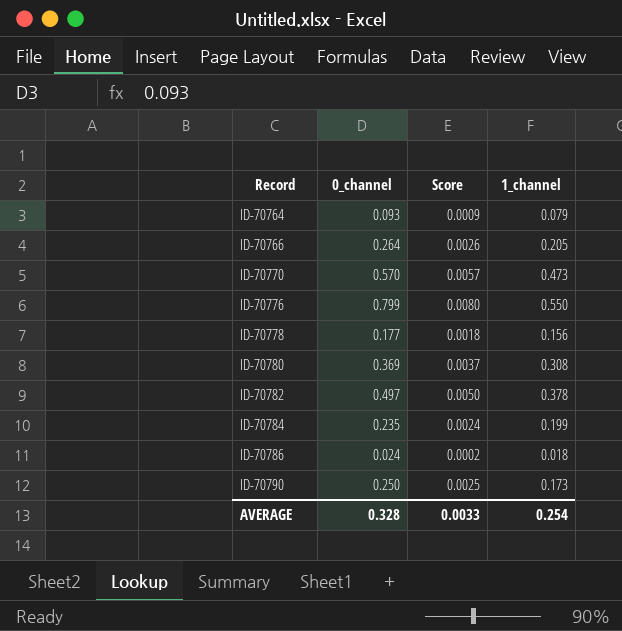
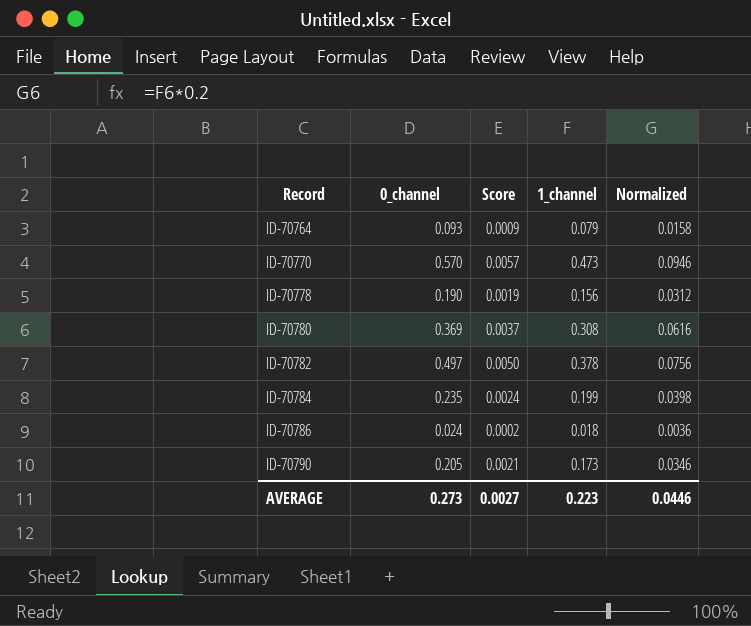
column Normalized | formula: none -> [1_channel] * 0.2
row ID-70766: 0.264 | 0.0026 | 0.205 -> none
row ID-70776: 0.799 | 0.0080 | 0.550 -> none
ID-70778 | 0_channel: 0.177 -> 0.190
ID-70778 | Score: 0.0018 -> 0.0019
ID-70790 | 0_channel: 0.250 -> 0.205
ID-70790 | Score: 0.0025 -> 0.0021
AVERAGE | 0_channel: 0.328 -> 0.273
AVERAGE | Score: 0.0033 -> 0.0027
AVERAGE | 1_channel: 0.254 -> 0.223

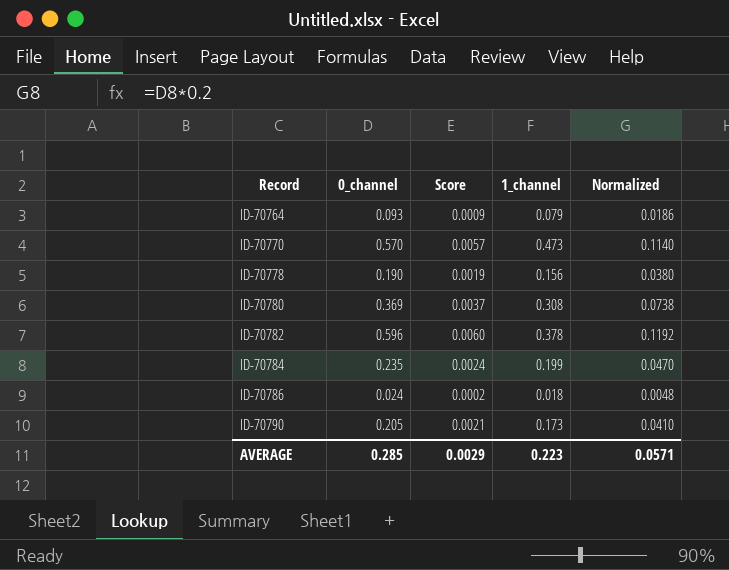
column Normalized | formula: [1_channel] * 0.2 -> [0_channel] * 0.2
ID-70782 | 0_channel: 0.497 -> 0.596
ID-70782 | Score: 0.0050 -> 0.0060
AVERAGE | 0_channel: 0.273 -> 0.285
AVERAGE | Score: 0.0027 -> 0.0029
AVERAGE | Normalized: 0.0446 -> 0.0571

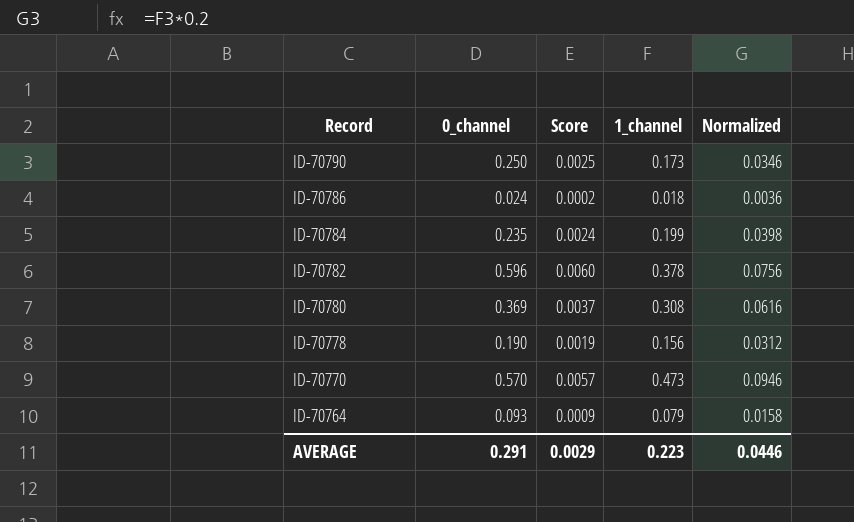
row order: Record ascending -> Record descending
column Normalized | formula: [0_channel] * 0.2 -> [1_channel] * 0.2
ID-70790 | 0_channel: 0.205 -> 0.250
ID-70790 | Score: 0.0021 -> 0.0025
AVERAGE | 0_channel: 0.285 -> 0.291
AVERAGE | Normalized: 0.0571 -> 0.0446

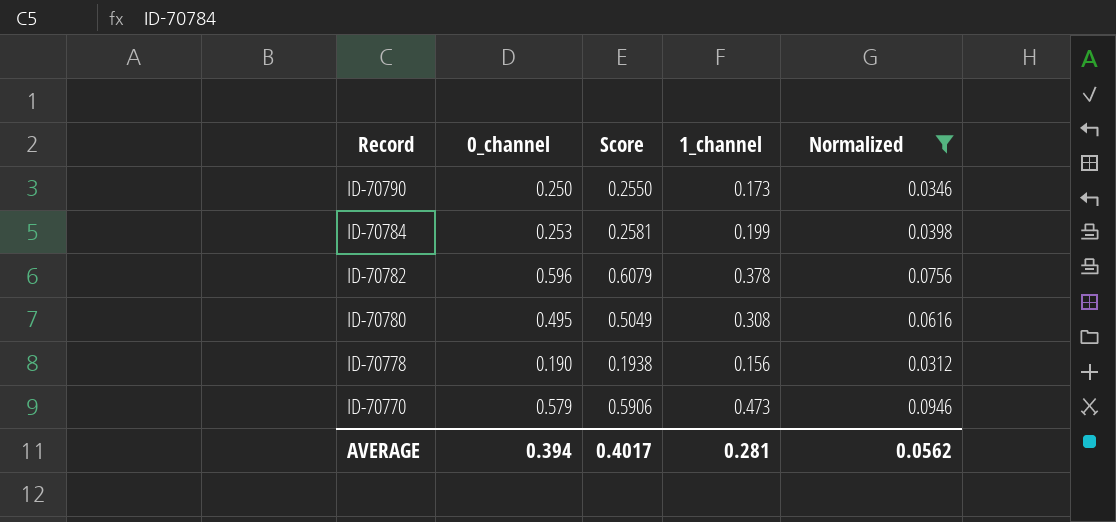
filter: none -> Normalized >= 0.0312
column Score | formula: [0_channel] * 0.01 -> [0_channel] * 1.02
ID-70784 | 0_channel: 0.235 -> 0.253
ID-70780 | 0_channel: 0.369 -> 0.495
ID-70770 | 0_channel: 0.570 -> 0.579
AVERAGE | 0_channel: 0.291 -> 0.394
AVERAGE | Score: 0.0029 -> 0.4017
AVERAGE | 1_channel: 0.223 -> 0.281
AVERAGE | Normalized: 0.0446 -> 0.0562

